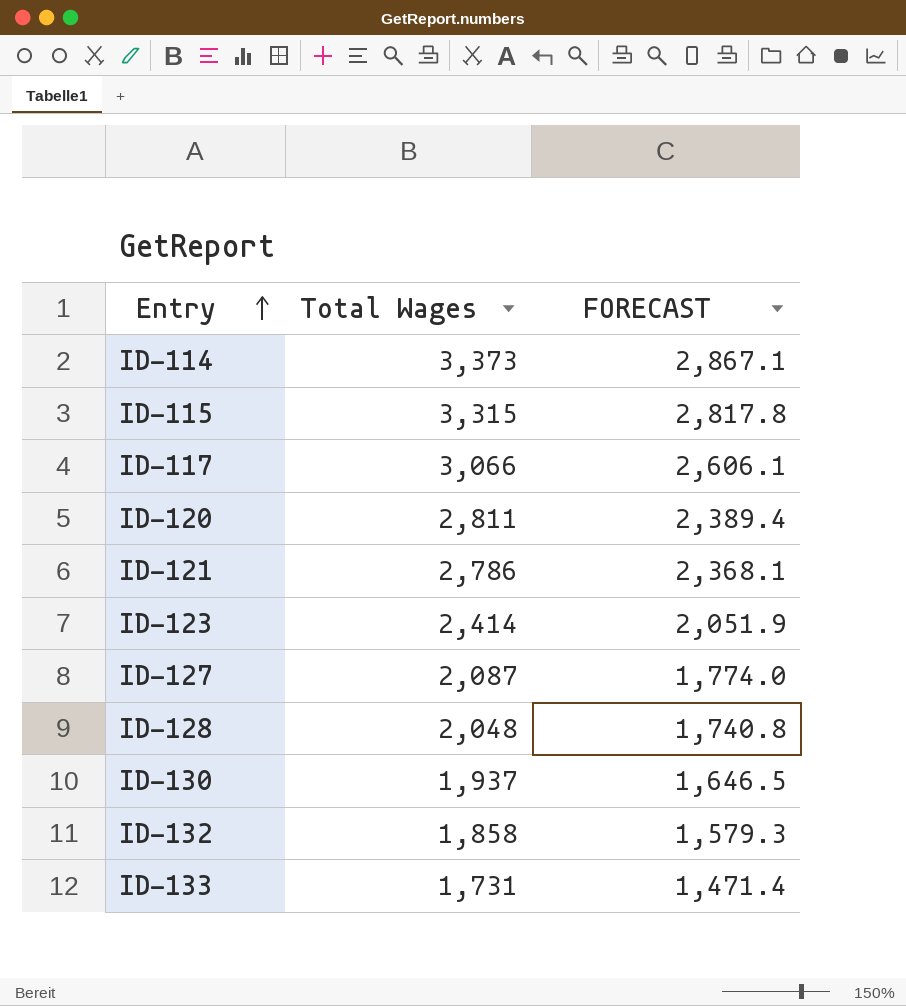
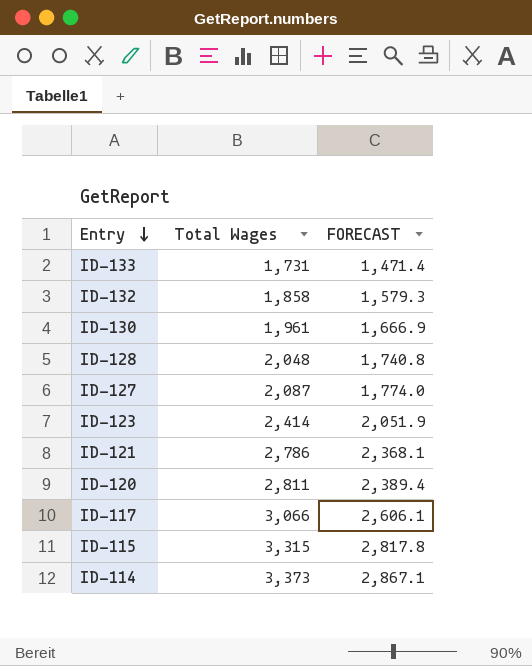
row order: Entry ascending -> Entry descending
ID-130 | Total Wages: 1,937 -> 1,961
ID-130 | FORECAST: 1,646.5 -> 1,666.9

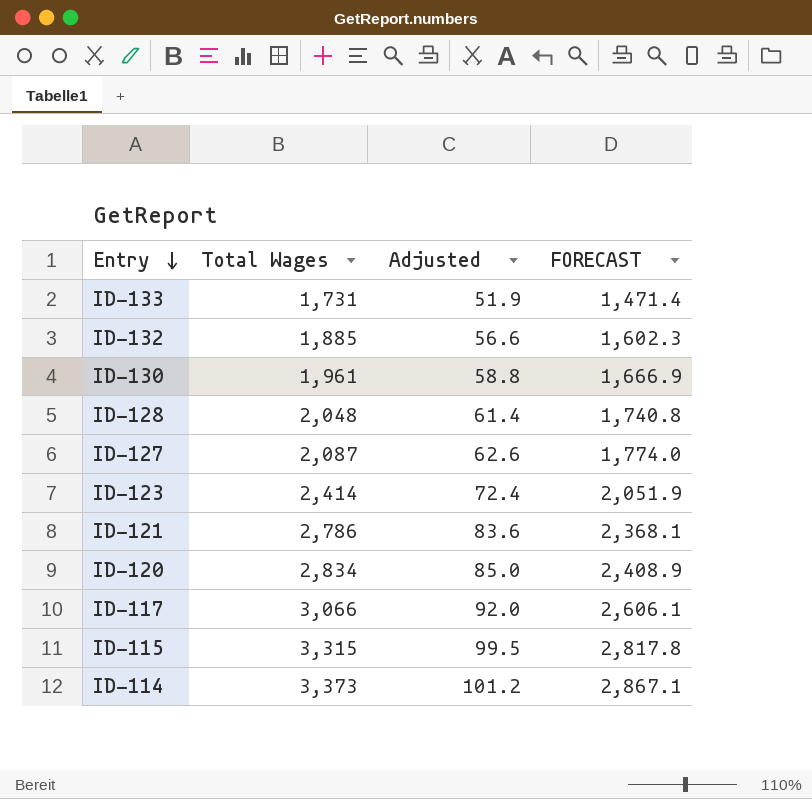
column Adjusted | formula: none -> [Total Wages] * 0.03
ID-132 | Total Wages: 1,858 -> 1,885
ID-132 | FORECAST: 1,579.3 -> 1,602.3
ID-120 | Total Wages: 2,811 -> 2,834
ID-120 | FORECAST: 2,389.4 -> 2,408.9

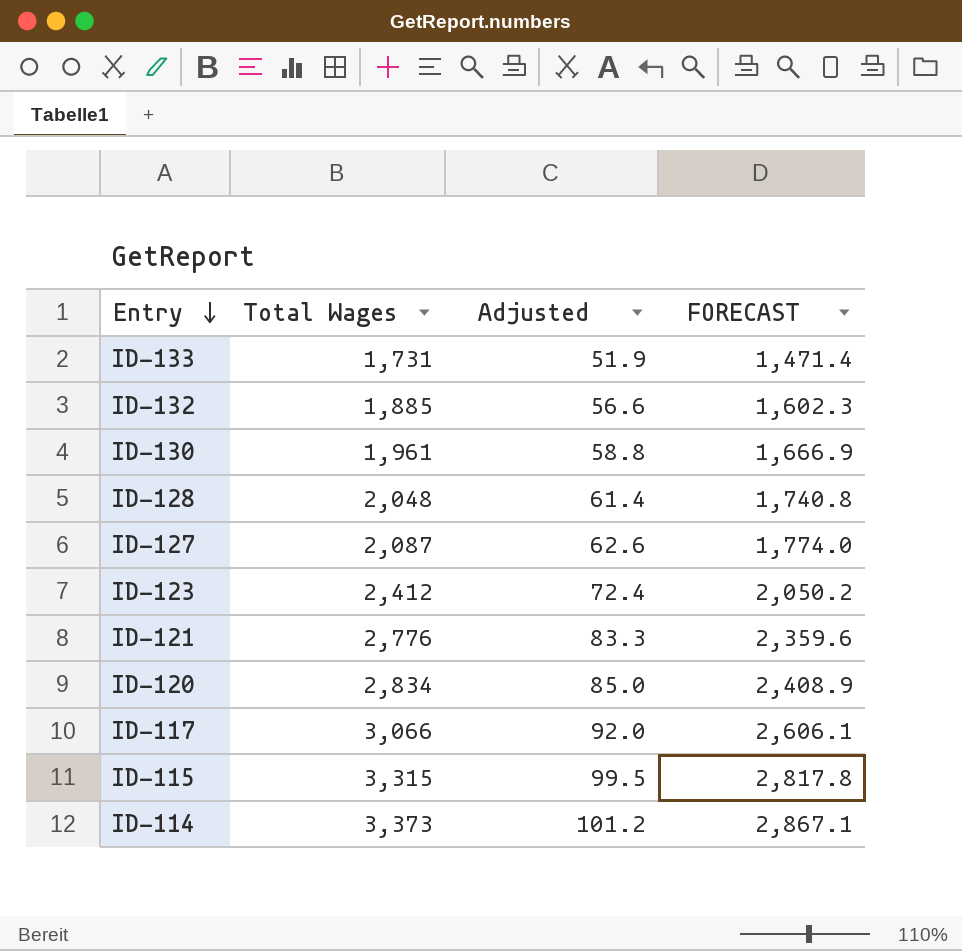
ID-123 | Total Wages: 2,414 -> 2,412
ID-123 | FORECAST: 2,051.9 -> 2,050.2
ID-121 | Total Wages: 2,786 -> 2,776
ID-121 | Adjusted: 83.6 -> 83.3
ID-121 | FORECAST: 2,368.1 -> 2,359.6

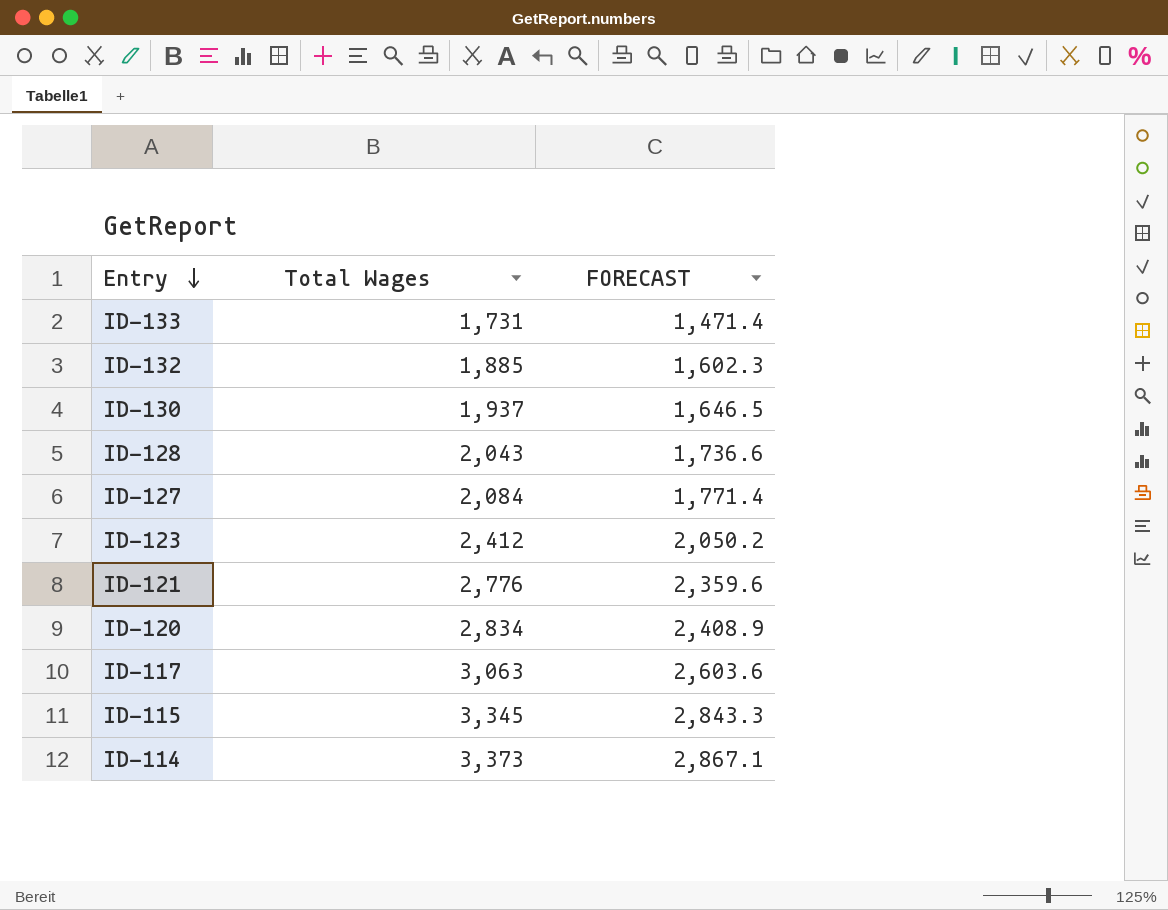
column Adjusted | formula: [Total Wages] * 0.03 -> none
ID-130 | Total Wages: 1,961 -> 1,937
ID-130 | FORECAST: 1,666.9 -> 1,646.5
ID-128 | Total Wages: 2,048 -> 2,043
ID-128 | FORECAST: 1,740.8 -> 1,736.6
ID-127 | Total Wages: 2,087 -> 2,084
ID-127 | FORECAST: 1,774.0 -> 1,771.4
ID-117 | Total Wages: 3,066 -> 3,063
ID-117 | FORECAST: 2,606.1 -> 2,603.6
ID-115 | Total Wages: 3,315 -> 3,345
ID-115 | FORECAST: 2,817.8 -> 2,843.3

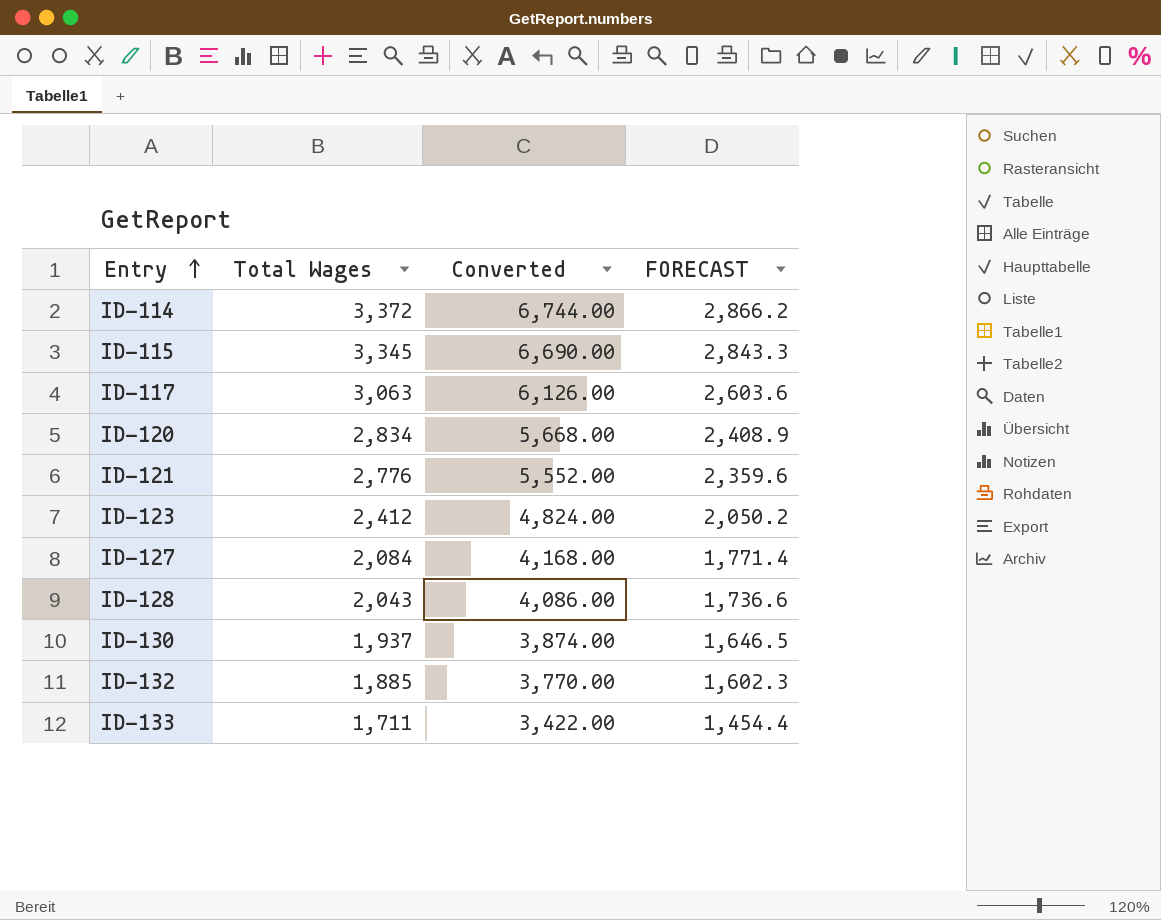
row order: Entry descending -> Entry ascending
column Converted | formula: none -> [Total Wages] * 2
ID-114 | Total Wages: 3,373 -> 3,372
ID-114 | FORECAST: 2,867.1 -> 2,866.2
ID-133 | Total Wages: 1,731 -> 1,711
ID-133 | FORECAST: 1,471.4 -> 1,454.4

